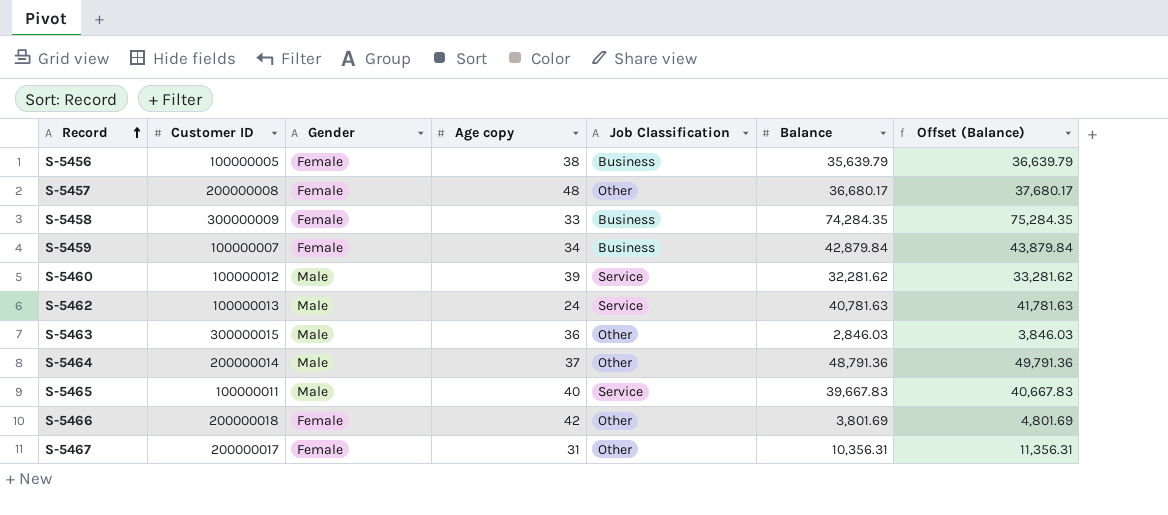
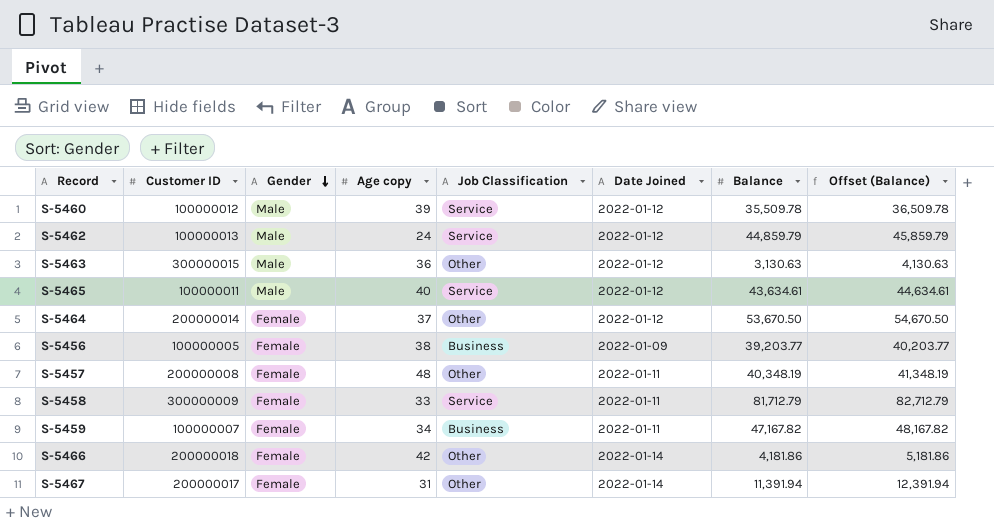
row order: Record ascending -> Gender descending
column Date Joined | position: none -> 6
S-5460 | Balance: 32,281.62 -> 35,509.78
S-5460 | Offset (Balance): 33,281.62 -> 36,509.78
S-5462 | Balance: 40,781.63 -> 44,859.79
S-5462 | Offset (Balance): 41,781.63 -> 45,859.79
S-5463 | Balance: 2,846.03 -> 3,130.63
S-5463 | Offset (Balance): 3,846.03 -> 4,130.63
S-5465 | Balance: 39,667.83 -> 43,634.61
S-5465 | Offset (Balance): 40,667.83 -> 44,634.61
S-5464 | Gender: Male -> Female
S-5464 | Balance: 48,791.36 -> 53,670.50
S-5464 | Offset (Balance): 49,791.36 -> 54,670.50
S-5456 | Balance: 35,639.79 -> 39,203.77
S-5456 | Offset (Balance): 36,639.79 -> 40,203.77
S-5457 | Balance: 36,680.17 -> 40,348.19
S-5457 | Offset (Balance): 37,680.17 -> 41,348.19
S-5458 | Job Classification: Business -> Service
S-5458 | Balance: 74,284.35 -> 81,712.79
S-5458 | Offset (Balance): 75,284.35 -> 82,712.79
S-5459 | Balance: 42,879.84 -> 47,167.82
S-5459 | Offset (Balance): 43,879.84 -> 48,167.82
S-5466 | Balance: 3,801.69 -> 4,181.86
S-5466 | Offset (Balance): 4,801.69 -> 5,181.86
S-5467 | Balance: 10,356.31 -> 11,391.94
S-5467 | Offset (Balance): 11,356.31 -> 12,391.94

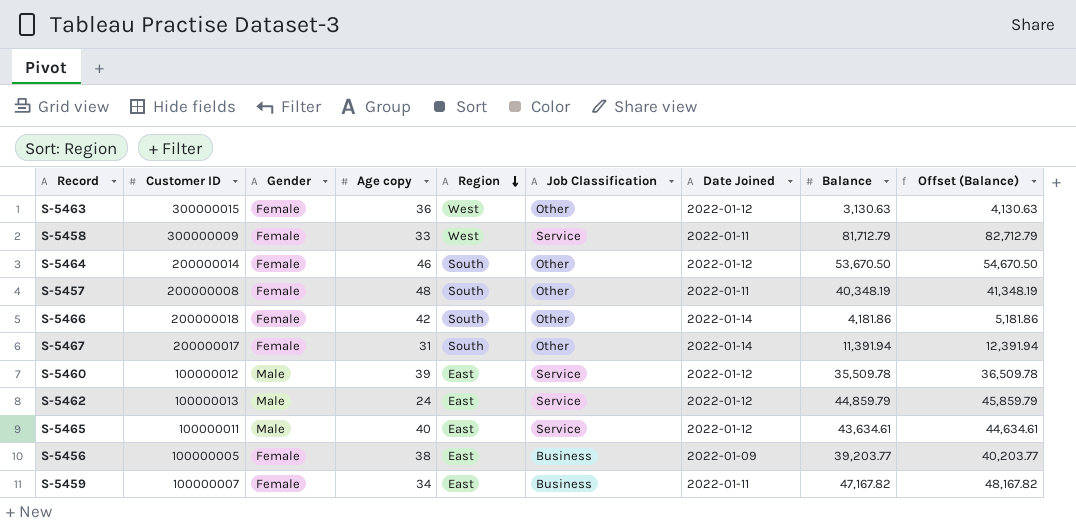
row order: Gender descending -> Region descending
column Region | position: none -> 5
S-5463 | Gender: Male -> Female
S-5464 | Age copy: 37 -> 46

